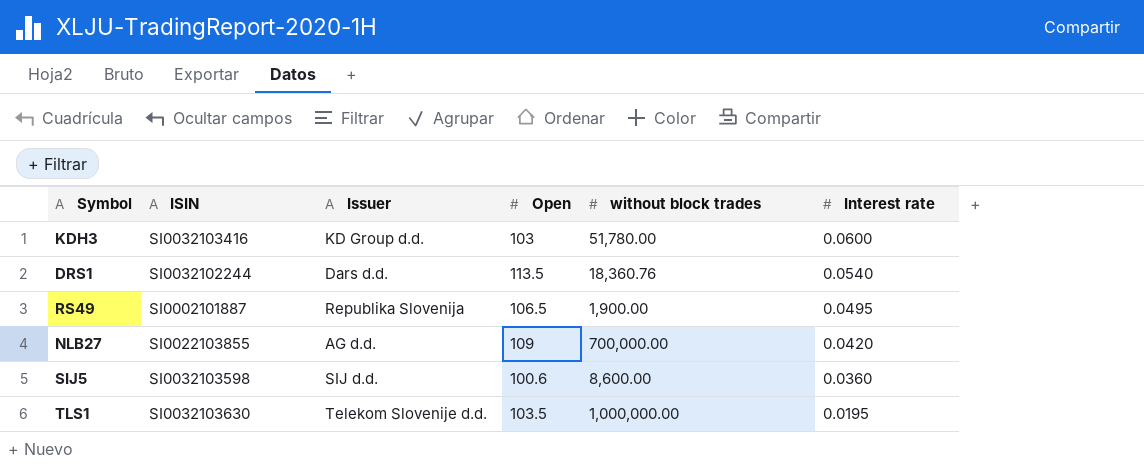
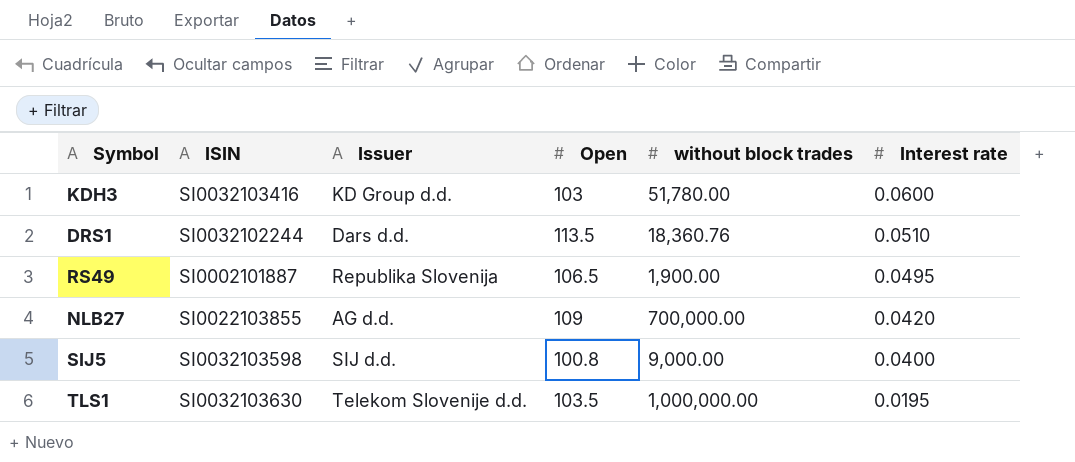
DRS1 | Interest rate: 0.0540 -> 0.0510
SIJ5 | Open: 100.6 -> 100.8
SIJ5 | without block trades: 8,600.00 -> 9,000.00
SIJ5 | Interest rate: 0.0360 -> 0.0400

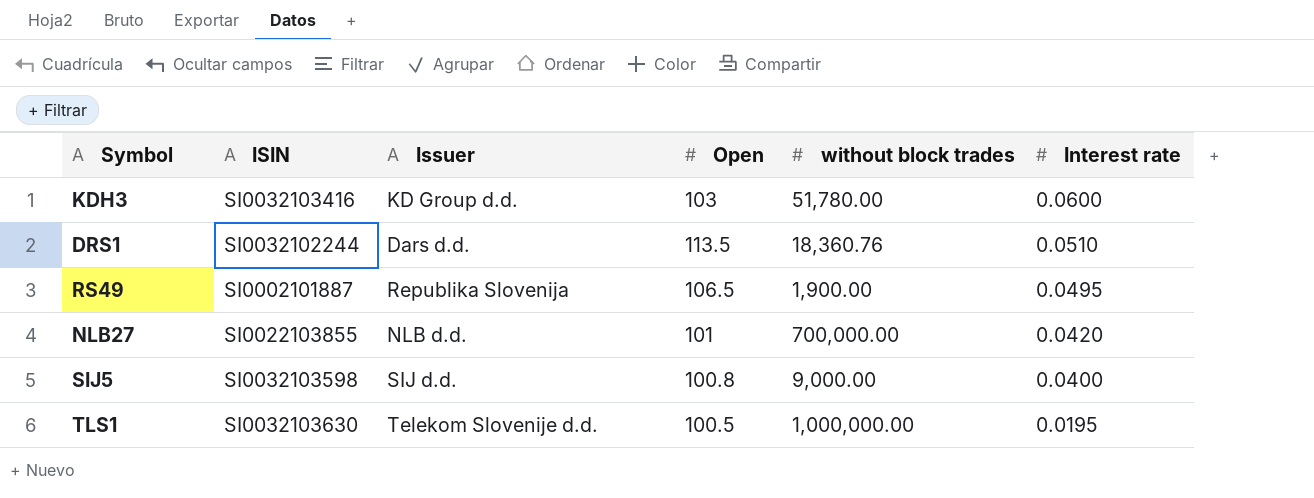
NLB27 | Issuer: AG d.d. -> NLB d.d.
NLB27 | Open: 109 -> 101
TLS1 | Open: 103.5 -> 100.5

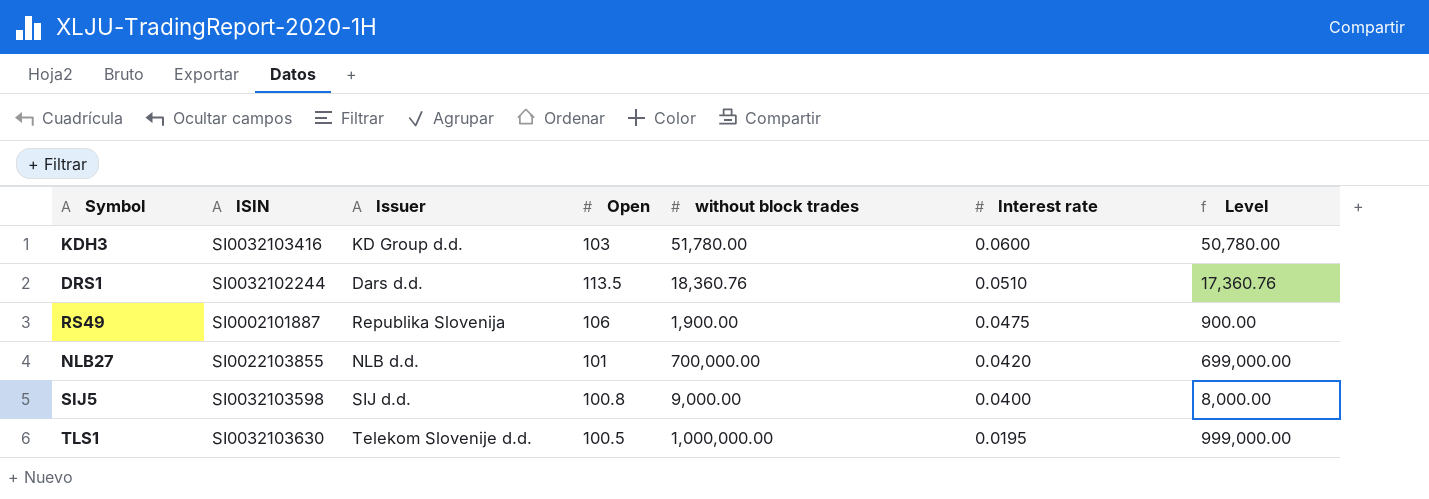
column Level | formula: none -> [without block trades] - 1000
RS49 | Open: 106.5 -> 106
RS49 | Interest rate: 0.0495 -> 0.0475

